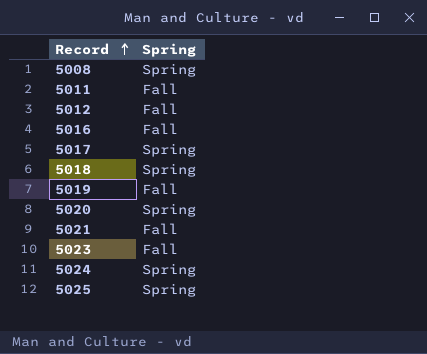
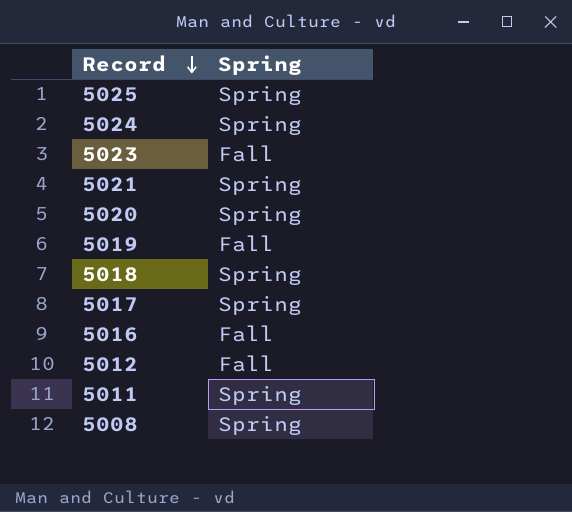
row order: Record ascending -> Record descending
5021 | Spring: Fall -> Spring
5011 | Spring: Fall -> Spring

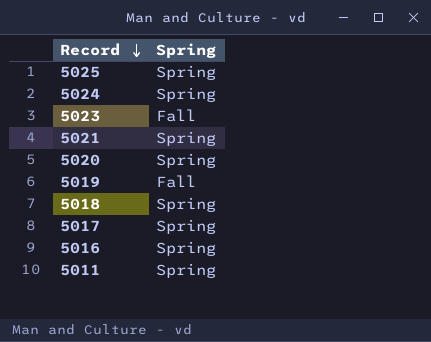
row 5012: Fall -> none
row 5008: Spring -> none
5016 | Spring: Fall -> Spring

